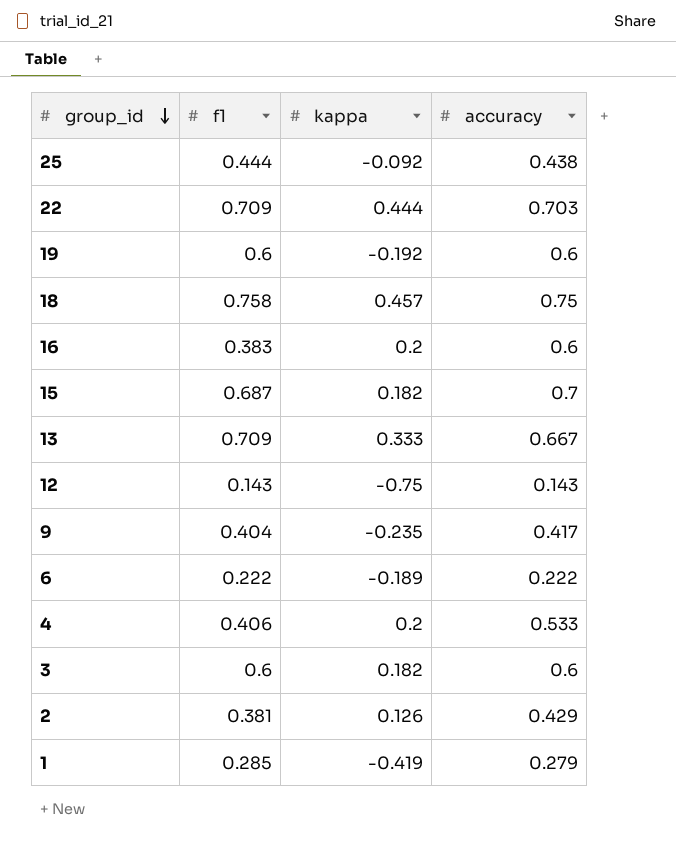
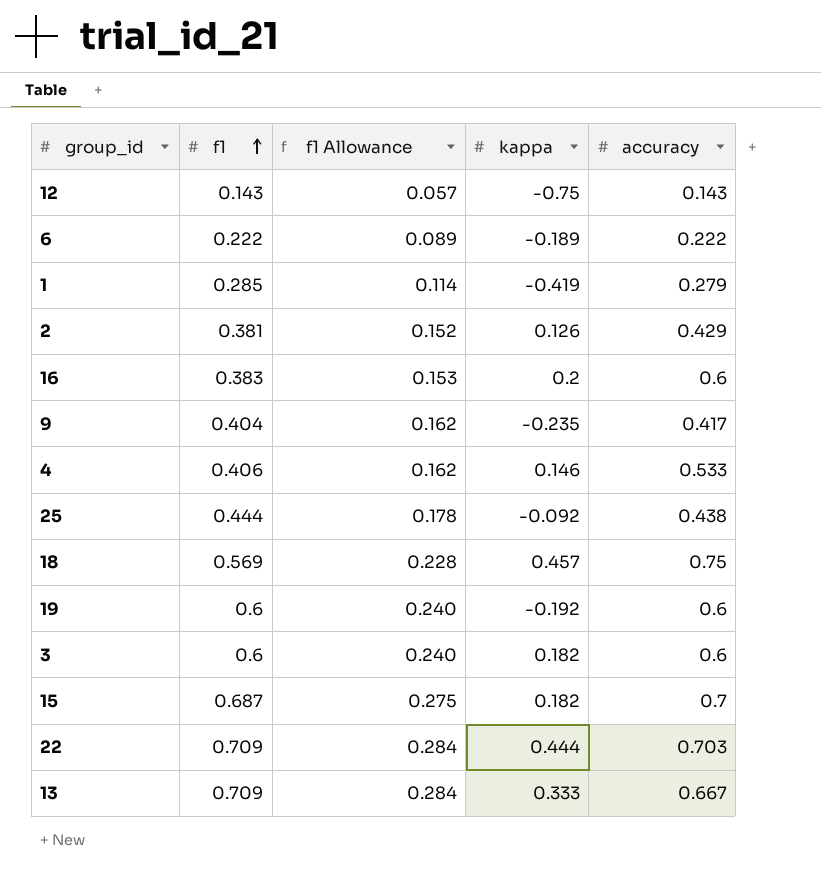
row order: group_id descending -> f1 ascending
column f1 Allowance | formula: none -> [f1] * 0.4
4 | kappa: 0.2 -> 0.146
18 | f1: 0.758 -> 0.569

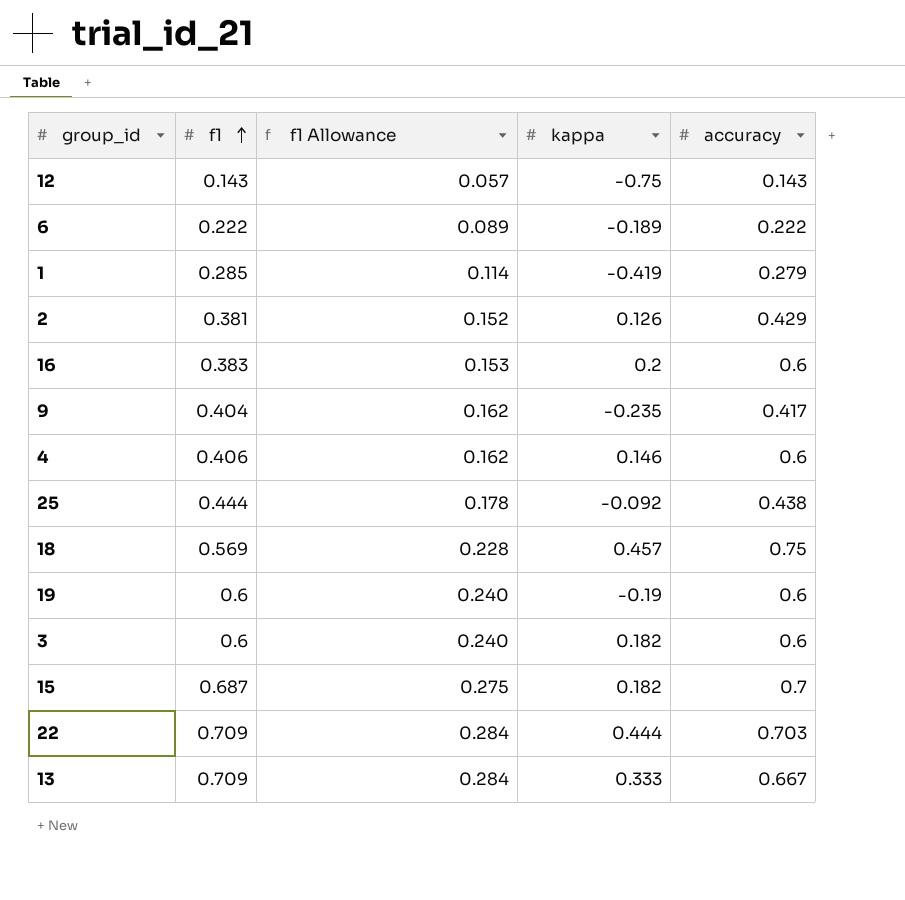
4 | accuracy: 0.533 -> 0.6
19 | kappa: -0.192 -> -0.19

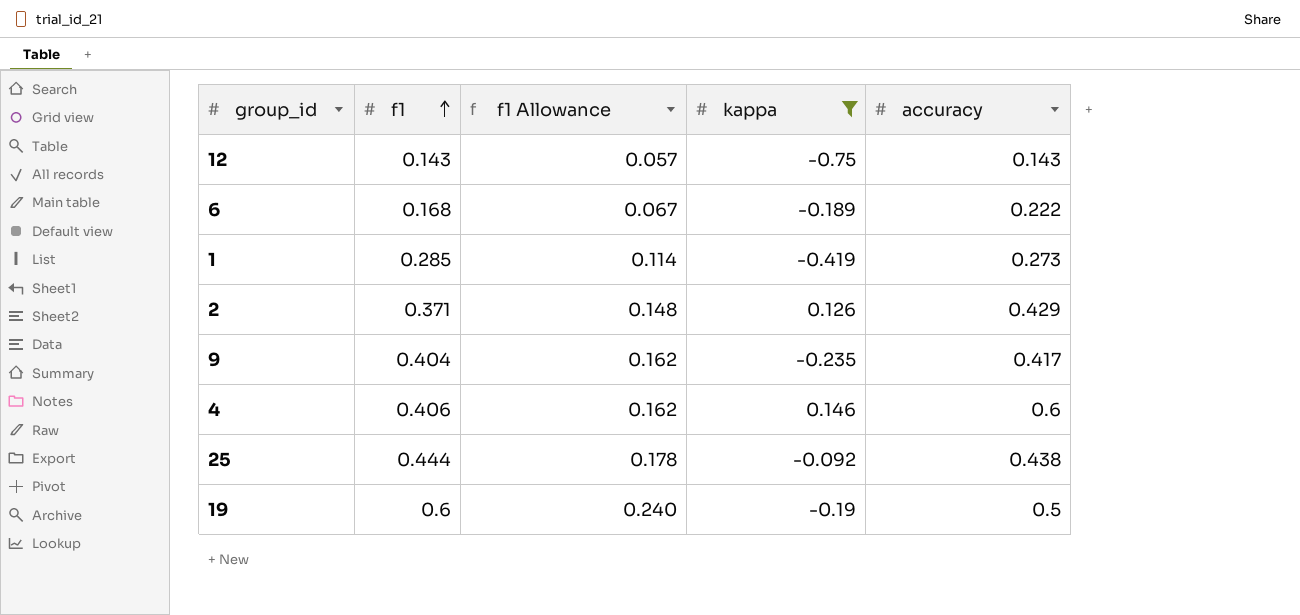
filter: none -> kappa <= 0.146
6 | f1: 0.222 -> 0.168
6 | f1 Allowance: 0.089 -> 0.067
1 | accuracy: 0.279 -> 0.273
2 | f1: 0.381 -> 0.371
2 | f1 Allowance: 0.152 -> 0.148
19 | accuracy: 0.6 -> 0.5

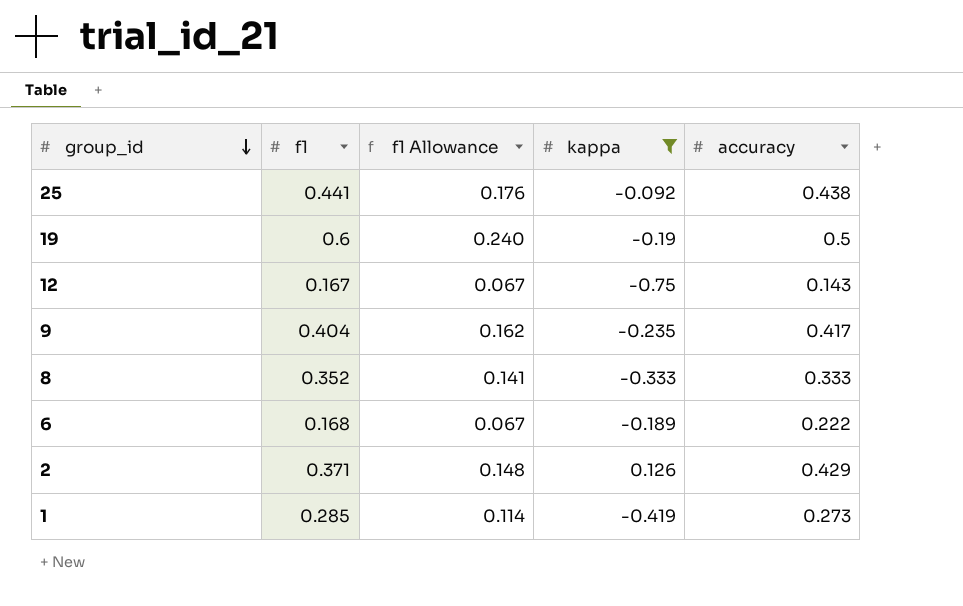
row order: f1 ascending -> group_id descending
row 4: 0.406 | 0.162 | 0.146 | 0.6 -> none
25 | f1: 0.444 -> 0.441
25 | f1 Allowance: 0.178 -> 0.176
12 | f1: 0.143 -> 0.167
12 | f1 Allowance: 0.057 -> 0.067
row 8: none -> 0.352 | 0.141 | -0.333 | 0.333

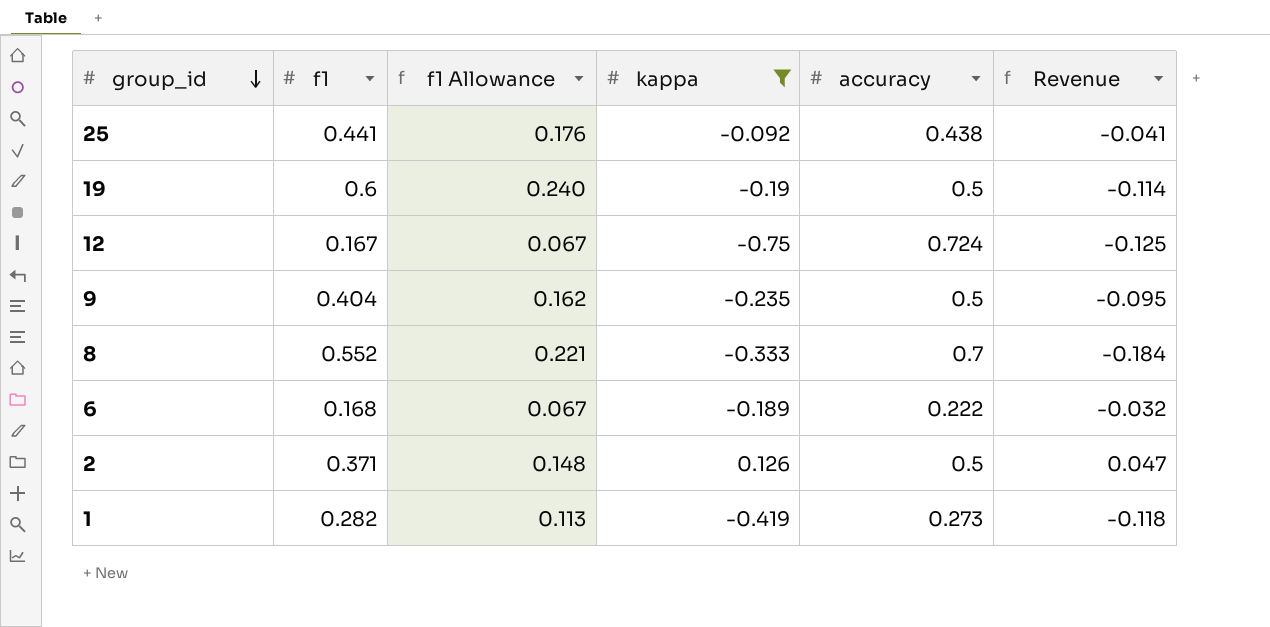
column Revenue | formula: none -> [f1] * [kappa]
12 | accuracy: 0.143 -> 0.724
9 | accuracy: 0.417 -> 0.5
8 | f1: 0.352 -> 0.552
8 | f1 Allowance: 0.141 -> 0.221
8 | accuracy: 0.333 -> 0.7
2 | accuracy: 0.429 -> 0.5
1 | f1: 0.285 -> 0.282
1 | f1 Allowance: 0.114 -> 0.113

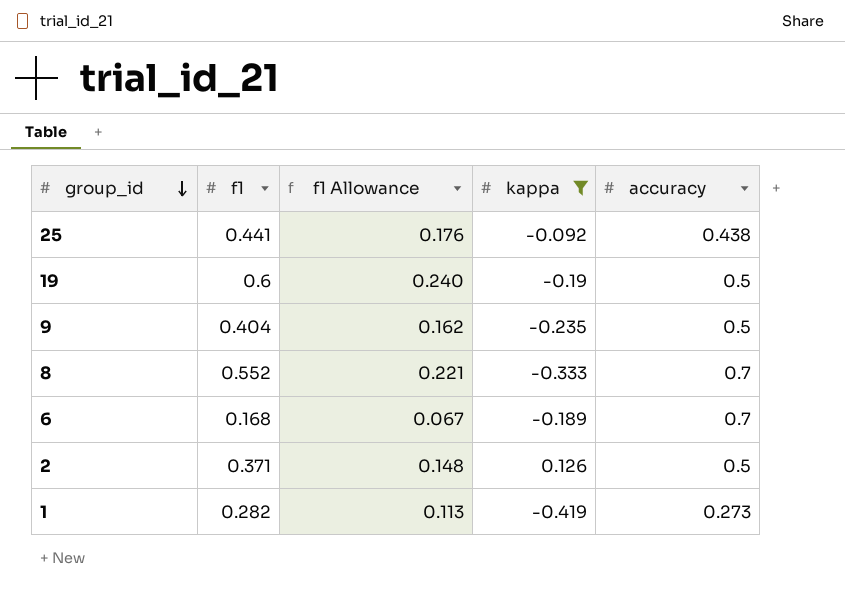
column Revenue | formula: [f1] * [kappa] -> none
row 12: 0.167 | 0.067 | -0.75 | 0.724 | -0.125 -> none
6 | accuracy: 0.222 -> 0.7

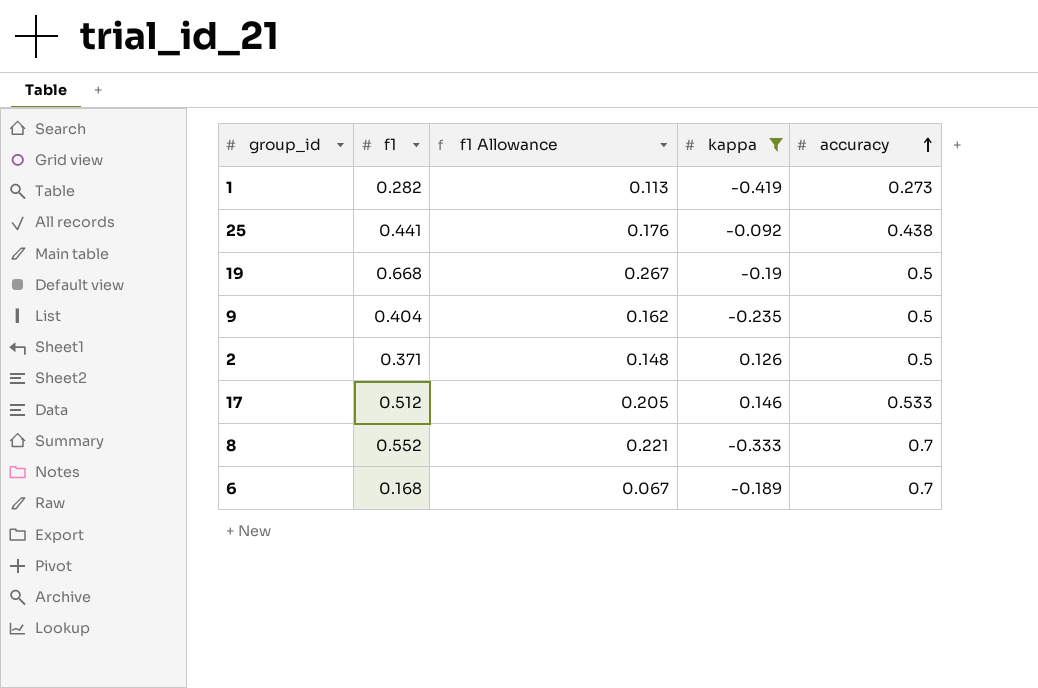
row order: group_id descending -> accuracy ascending
19 | f1: 0.6 -> 0.668
19 | f1 Allowance: 0.240 -> 0.267
row 17: none -> 0.512 | 0.205 | 0.146 | 0.533

